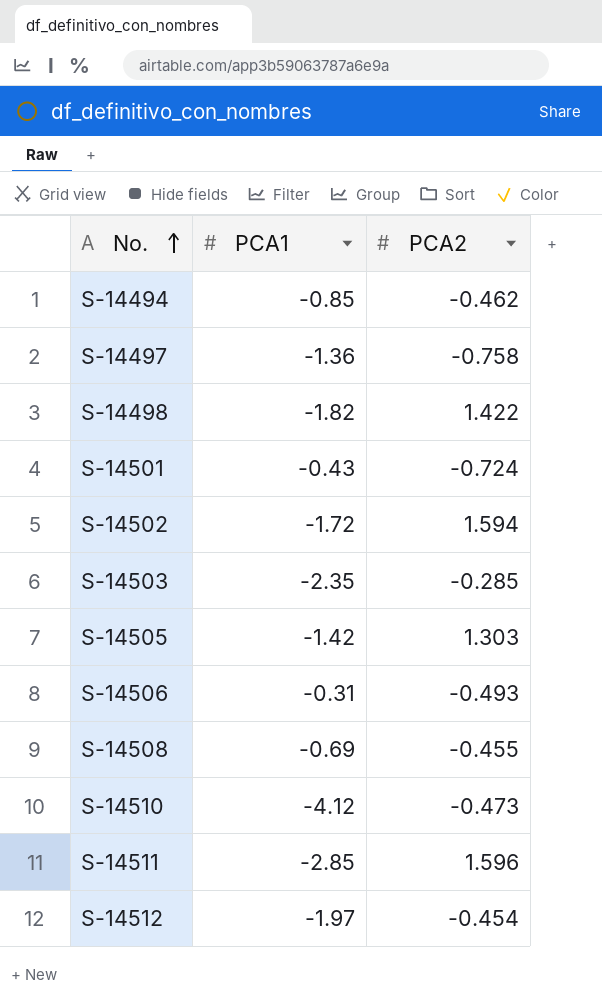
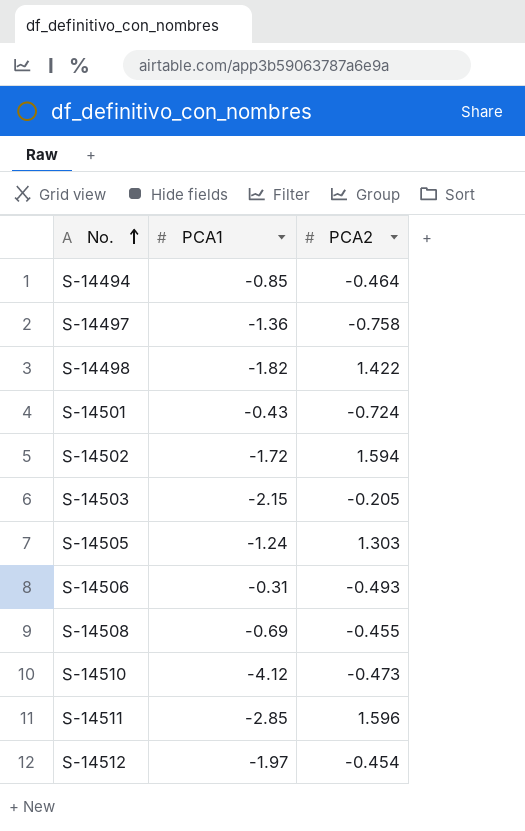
S-14494 | PCA2: -0.462 -> -0.464
S-14503 | PCA1: -2.35 -> -2.15
S-14503 | PCA2: -0.285 -> -0.205
S-14505 | PCA1: -1.42 -> -1.24

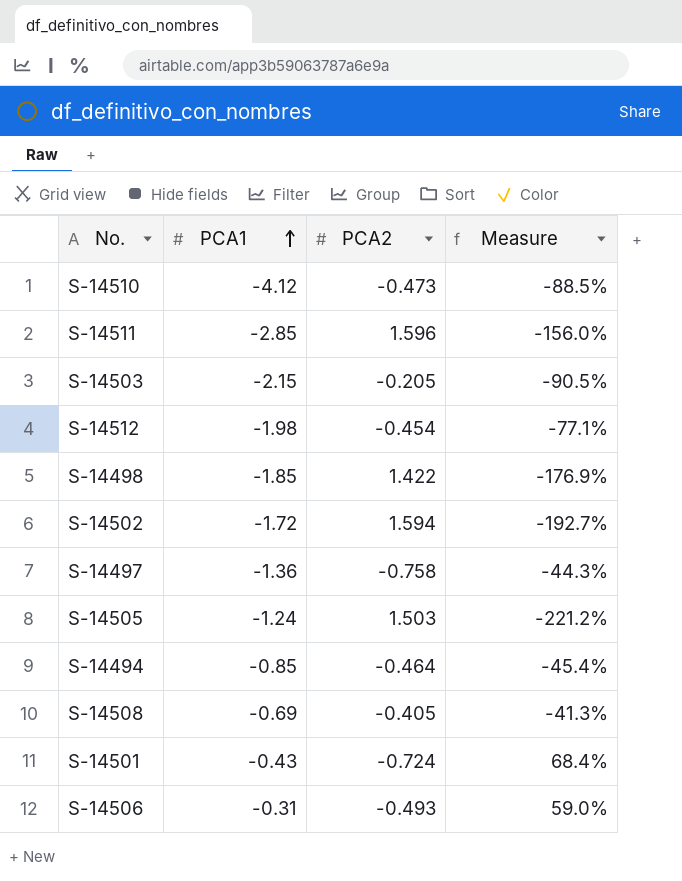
row order: No. ascending -> PCA1 ascending
column Measure | formula: none -> ([PCA2] - [PCA1]) / [PCA1]
S-14512 | PCA1: -1.97 -> -1.98
S-14498 | PCA1: -1.82 -> -1.85
S-14505 | PCA2: 1.303 -> 1.503
S-14508 | PCA2: -0.455 -> -0.405

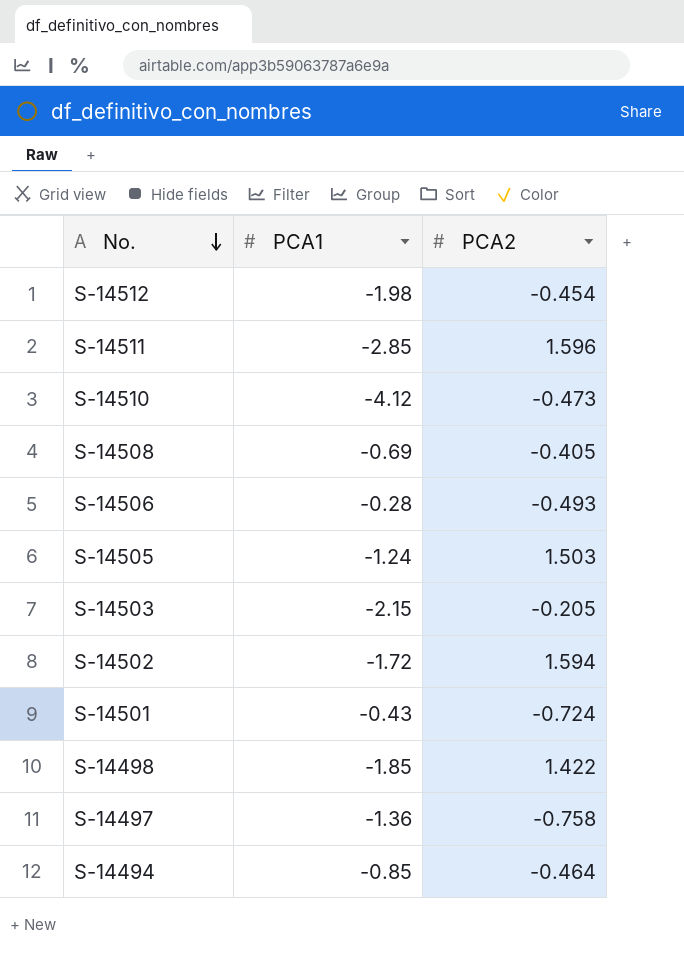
row order: PCA1 ascending -> No. descending
column Measure | formula: ([PCA2] - [PCA1]) / [PCA1] -> none
S-14506 | PCA1: -0.31 -> -0.28

